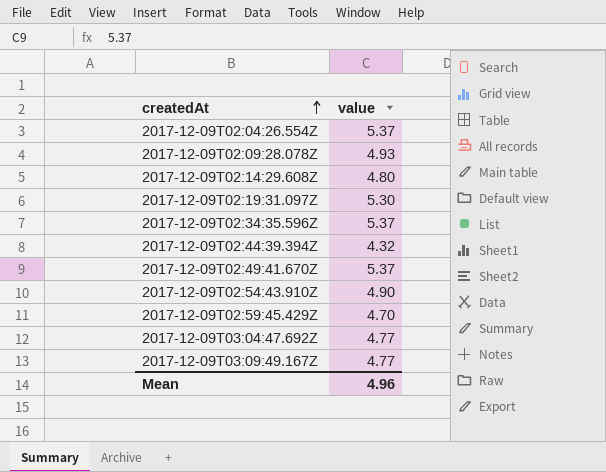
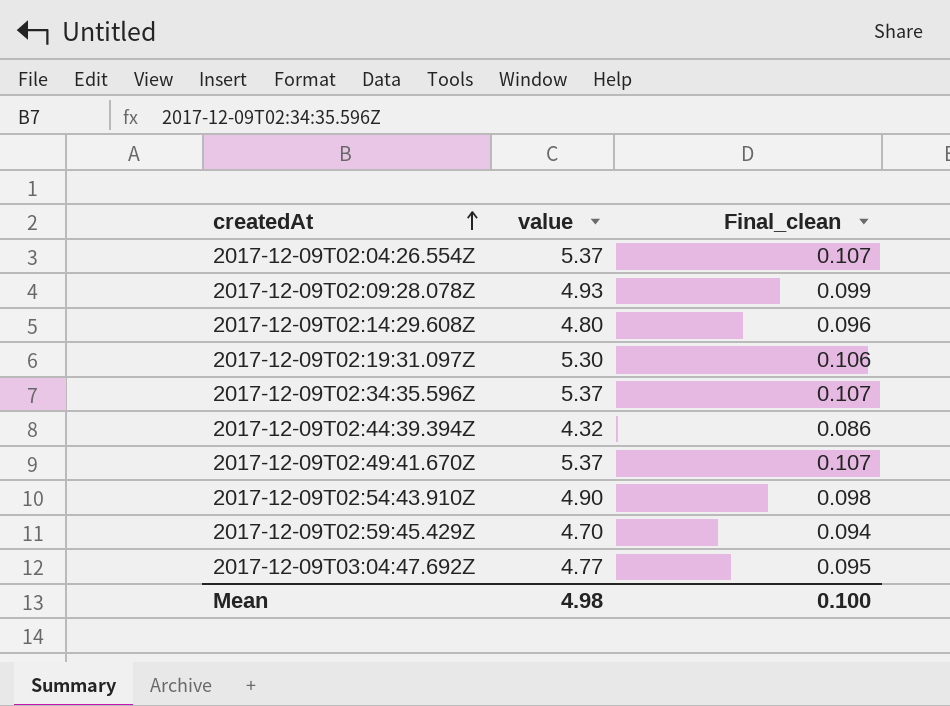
column Final_clean | formula: none -> [value] * 0.02
row 2017-12-09T03:09:49.167Z: 4.77 -> none
Mean | value: 4.96 -> 4.98

